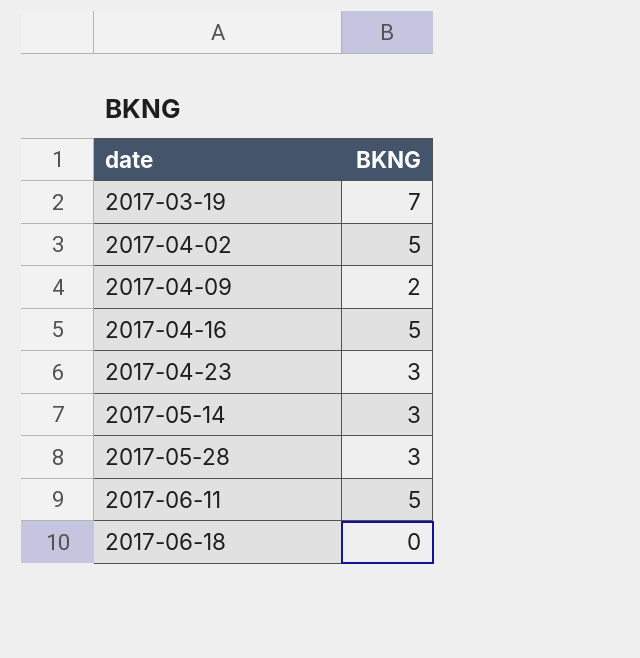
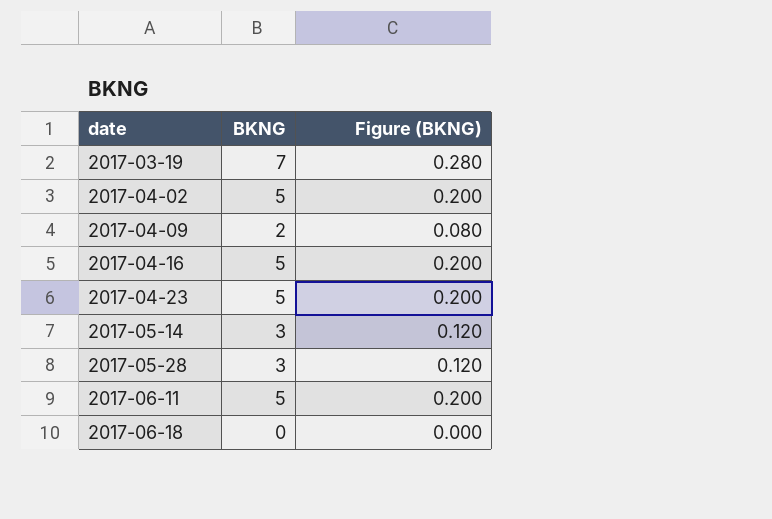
column Figure (BKNG) | formula: none -> [BKNG] * 0.04
2017-04-23 | BKNG: 3 -> 5

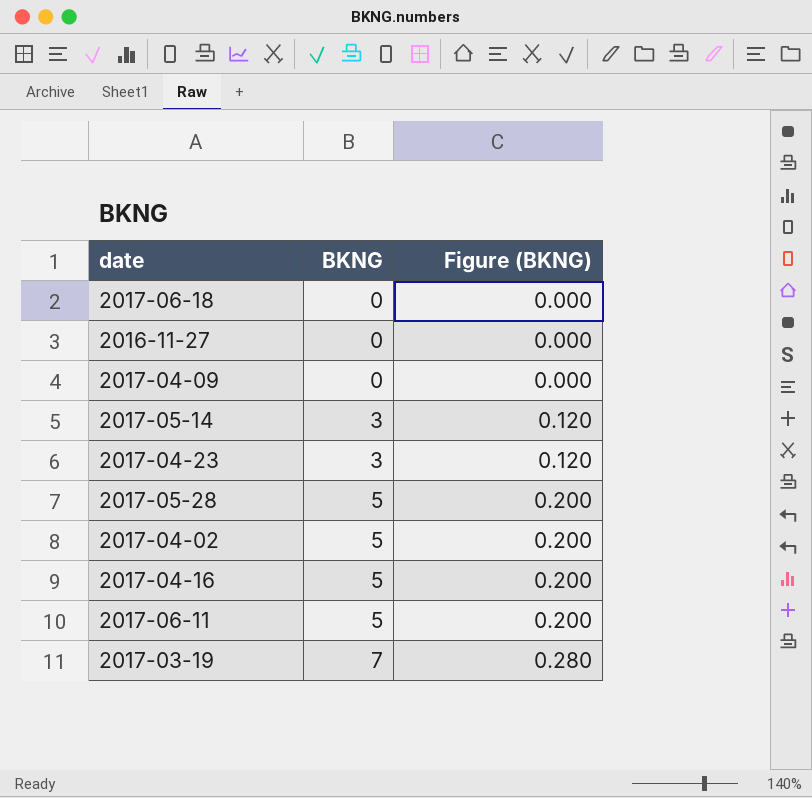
row order: date ascending -> BKNG ascending
row 2016-11-27: none -> 0 | 0.000
2017-04-09 | BKNG: 2 -> 0
2017-04-09 | Figure (BKNG): 0.080 -> 0.000
2017-04-23 | BKNG: 5 -> 3
2017-04-23 | Figure (BKNG): 0.200 -> 0.120
2017-05-28 | BKNG: 3 -> 5
2017-05-28 | Figure (BKNG): 0.120 -> 0.200

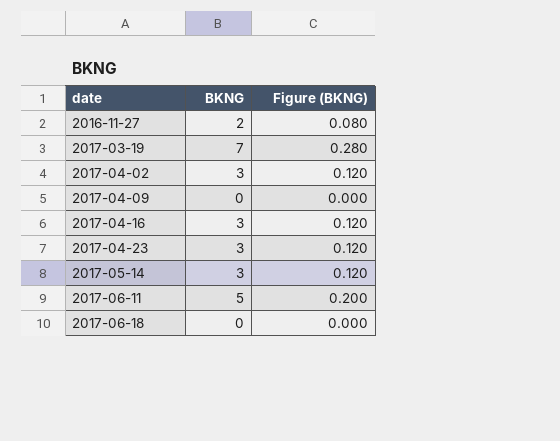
row order: BKNG ascending -> date ascending
row 2017-05-28: 5 | 0.200 -> none
2016-11-27 | BKNG: 0 -> 2
2016-11-27 | Figure (BKNG): 0.000 -> 0.080
2017-04-02 | BKNG: 5 -> 3
2017-04-02 | Figure (BKNG): 0.200 -> 0.120
2017-04-16 | BKNG: 5 -> 3
2017-04-16 | Figure (BKNG): 0.200 -> 0.120

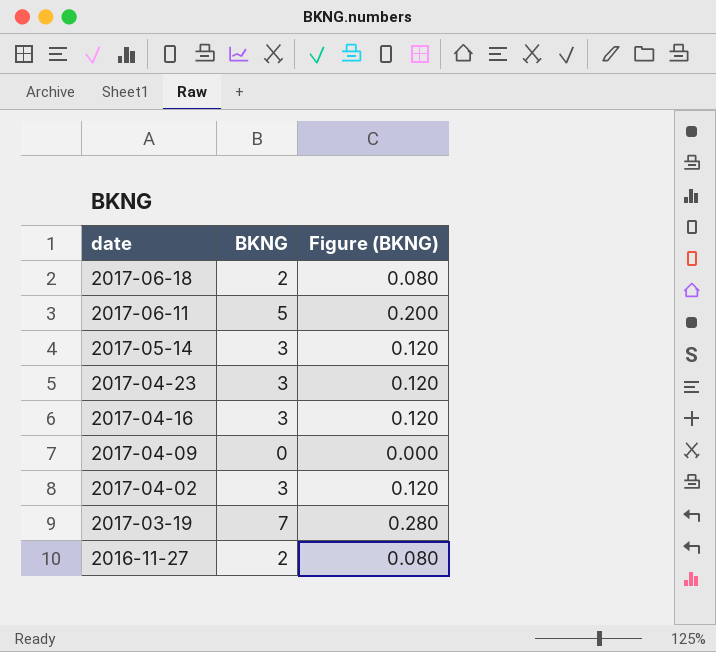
row order: date ascending -> date descending
2017-06-18 | BKNG: 0 -> 2
2017-06-18 | Figure (BKNG): 0.000 -> 0.080

